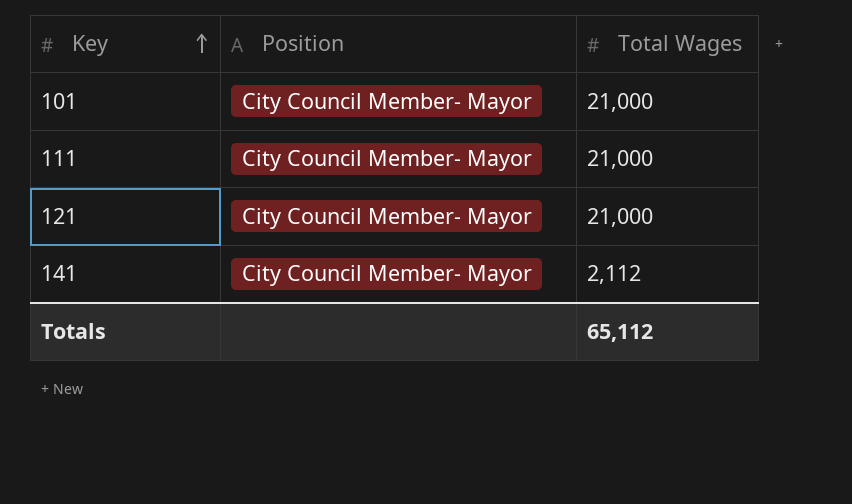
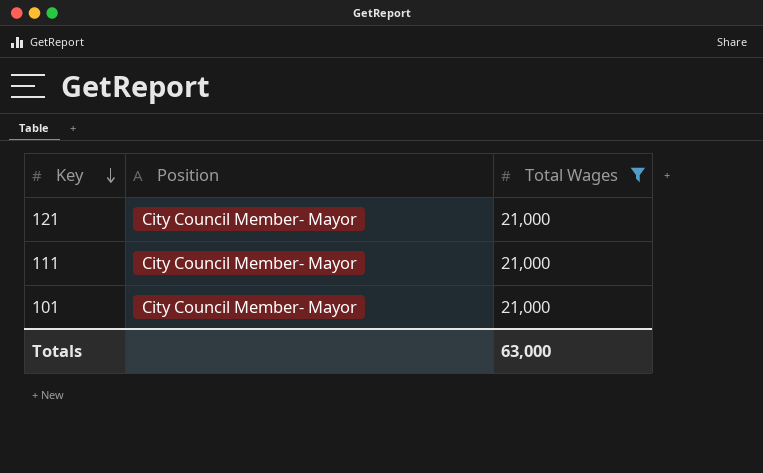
filter: none -> Total Wages = 21,000
row order: Key ascending -> Key descending
Totals | Total Wages: 65,112 -> 63,000

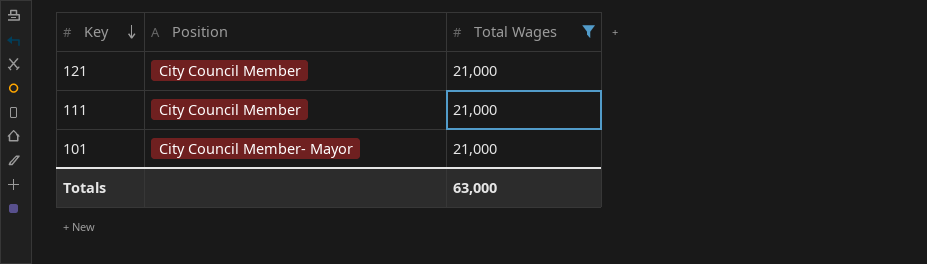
121 | Position: City Council Member- Mayor -> City Council Member
111 | Position: City Council Member- Mayor -> City Council Member

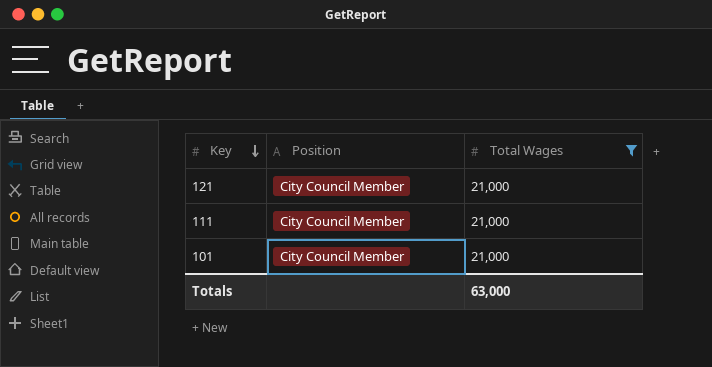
101 | Position: City Council Member- Mayor -> City Council Member

